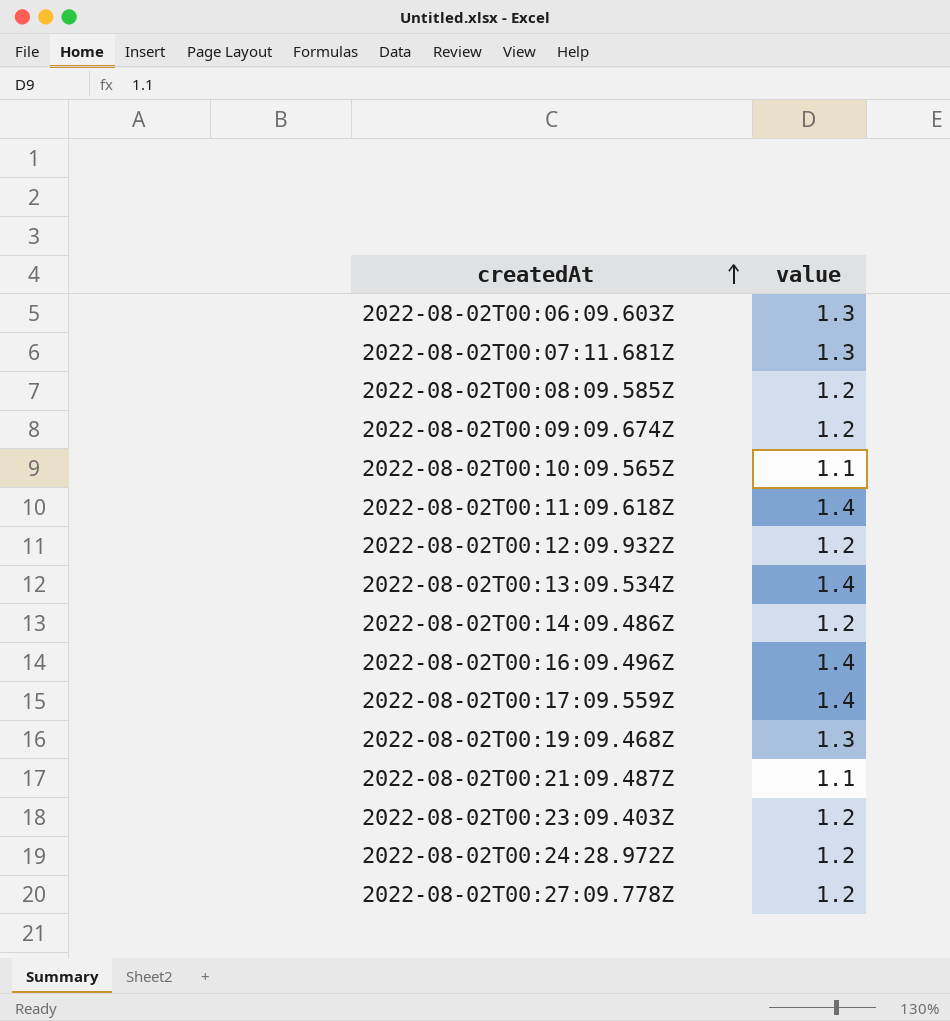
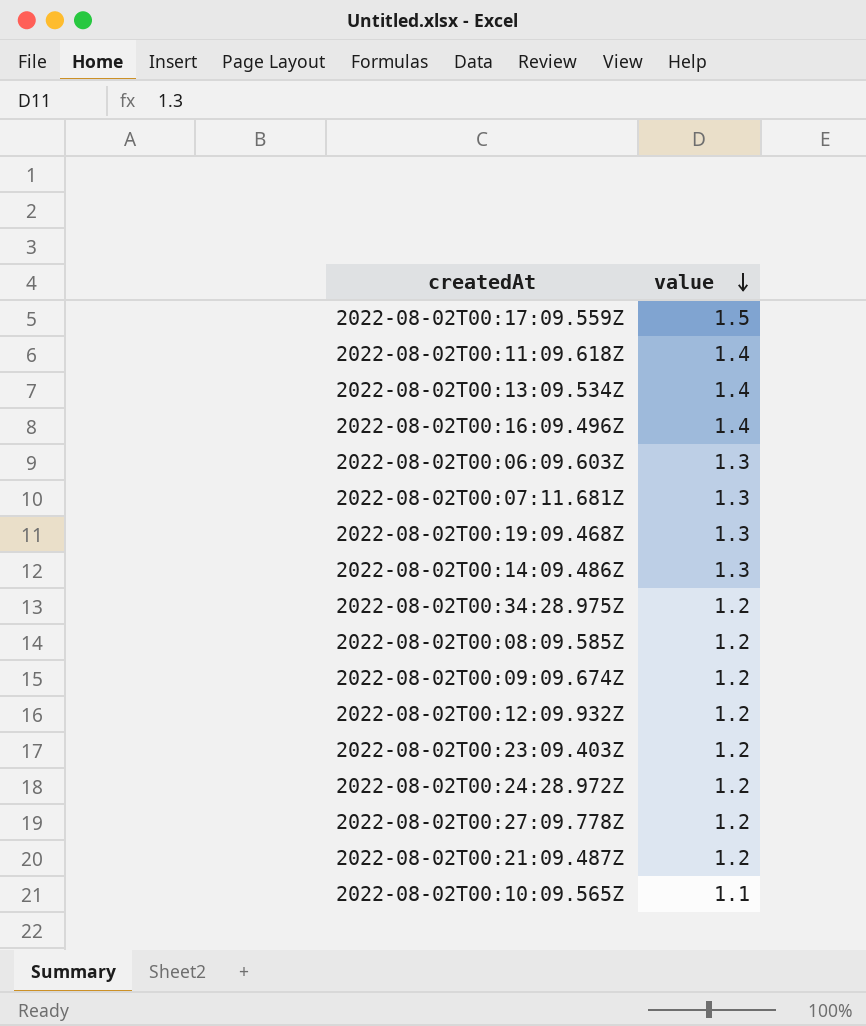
row order: createdAt ascending -> value descending
2022-08-02T00:17:09.559Z | value: 1.4 -> 1.5
2022-08-02T00:14:09.486Z | value: 1.2 -> 1.3
row 2022-08-02T00:34:28.975Z: none -> 1.2
2022-08-02T00:21:09.487Z | value: 1.1 -> 1.2

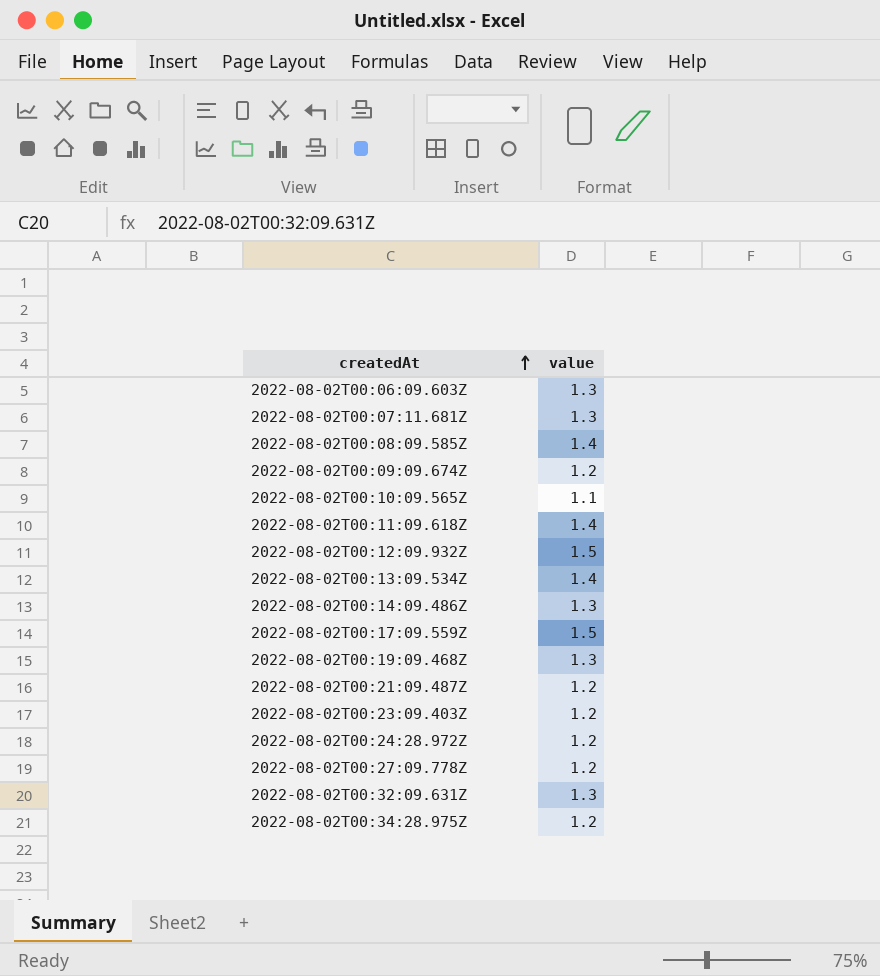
row order: value descending -> createdAt ascending
row 2022-08-02T00:16:09.496Z: 1.4 -> none
2022-08-02T00:08:09.585Z | value: 1.2 -> 1.4
2022-08-02T00:12:09.932Z | value: 1.2 -> 1.5
row 2022-08-02T00:32:09.631Z: none -> 1.3

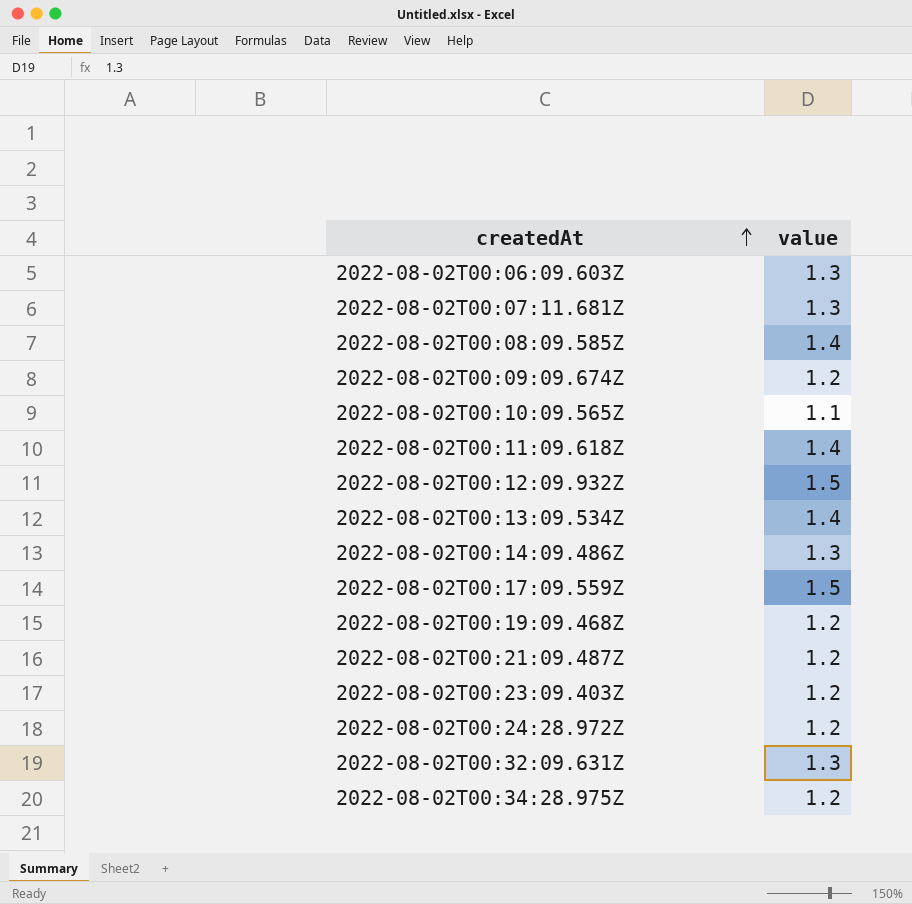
row 2022-08-02T00:27:09.778Z: 1.2 -> none
2022-08-02T00:19:09.468Z | value: 1.3 -> 1.2

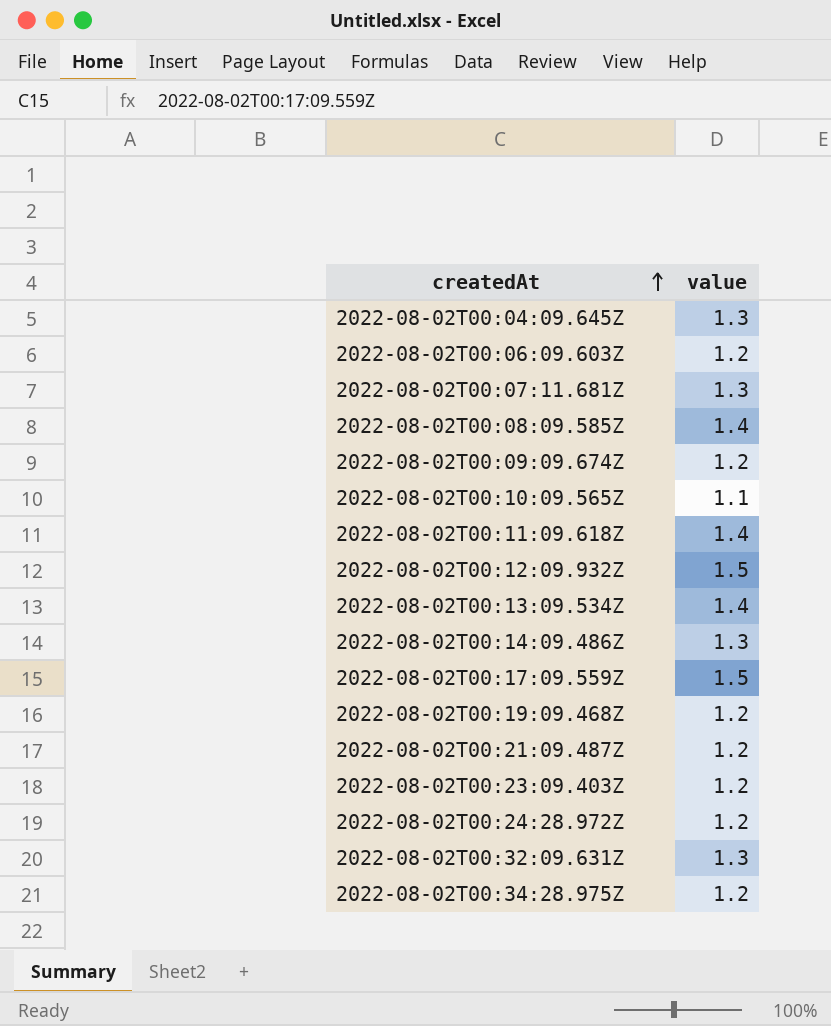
row 2022-08-02T00:04:09.645Z: none -> 1.3
2022-08-02T00:06:09.603Z | value: 1.3 -> 1.2

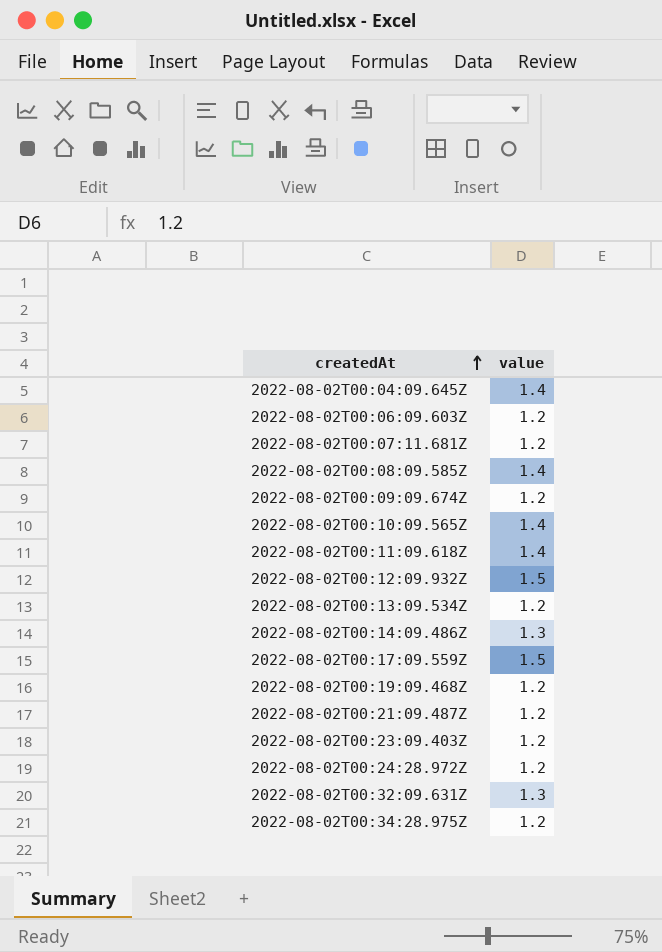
2022-08-02T00:04:09.645Z | value: 1.3 -> 1.4
2022-08-02T00:07:11.681Z | value: 1.3 -> 1.2
2022-08-02T00:10:09.565Z | value: 1.1 -> 1.4
2022-08-02T00:13:09.534Z | value: 1.4 -> 1.2

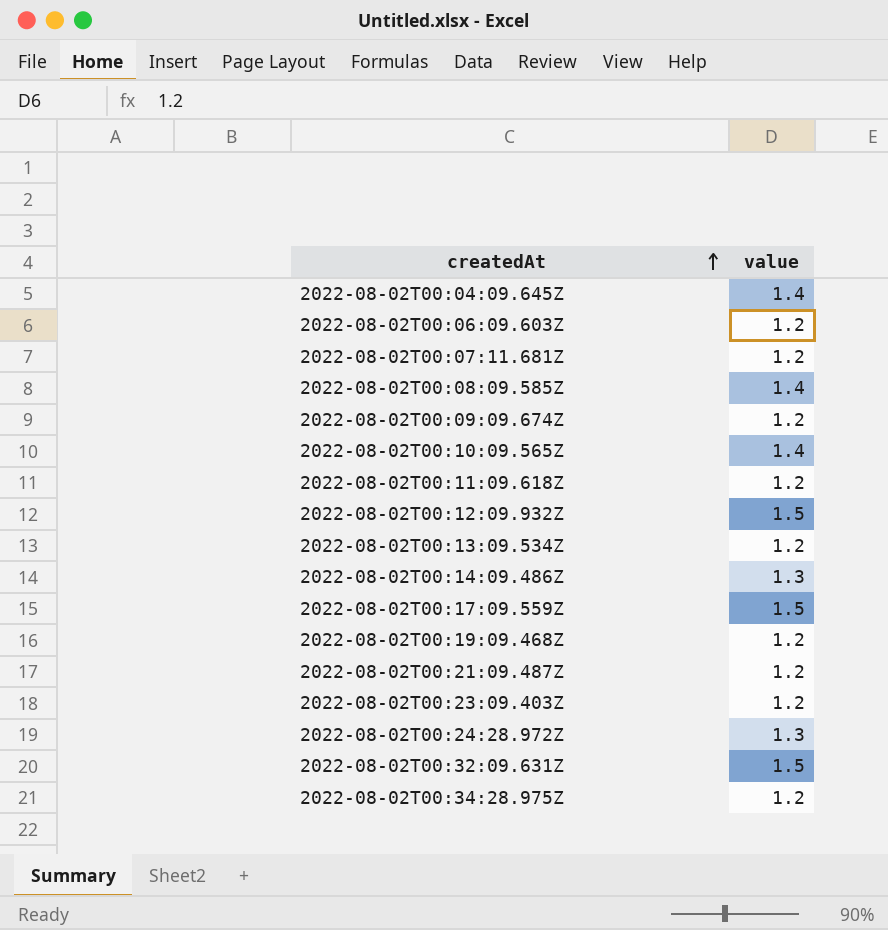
2022-08-02T00:11:09.618Z | value: 1.4 -> 1.2
2022-08-02T00:24:28.972Z | value: 1.2 -> 1.3
2022-08-02T00:32:09.631Z | value: 1.3 -> 1.5

